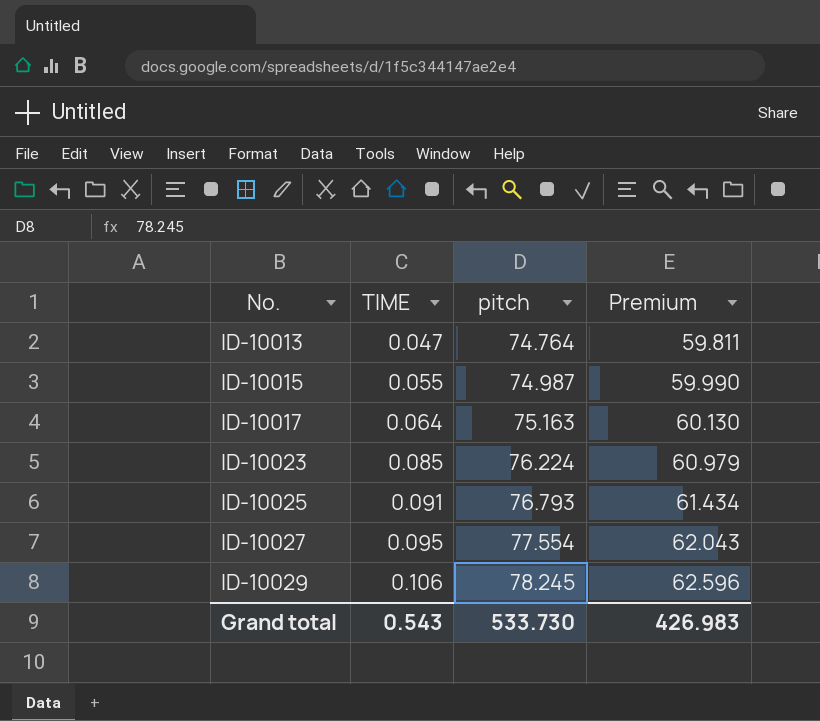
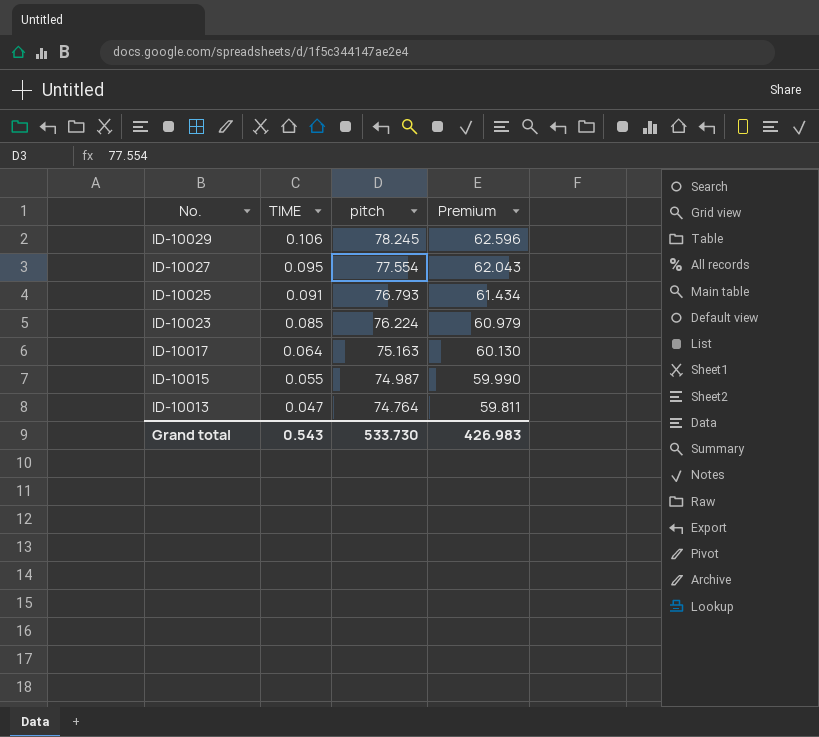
row order: No. ascending -> No. descending

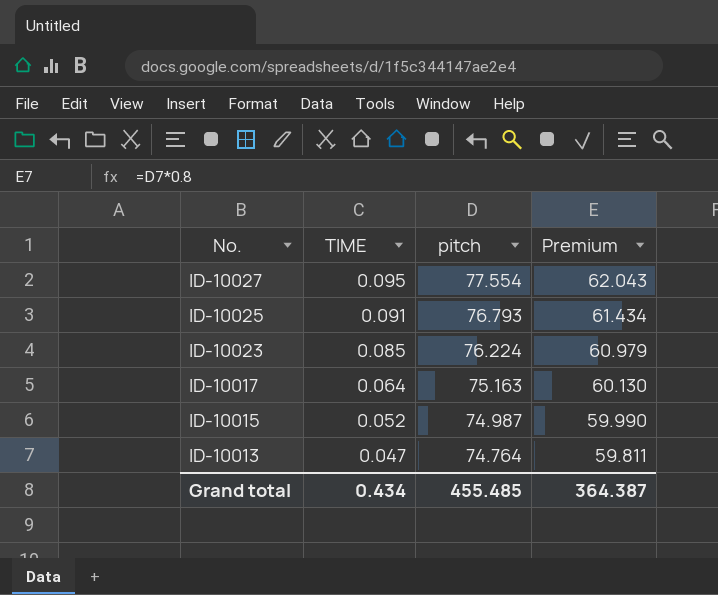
row ID-10029: 0.106 | 78.245 | 62.596 -> none
ID-10015 | TIME: 0.055 -> 0.052
Grand total | TIME: 0.543 -> 0.434
Grand total | pitch: 533.730 -> 455.485
Grand total | Premium: 426.983 -> 364.387

